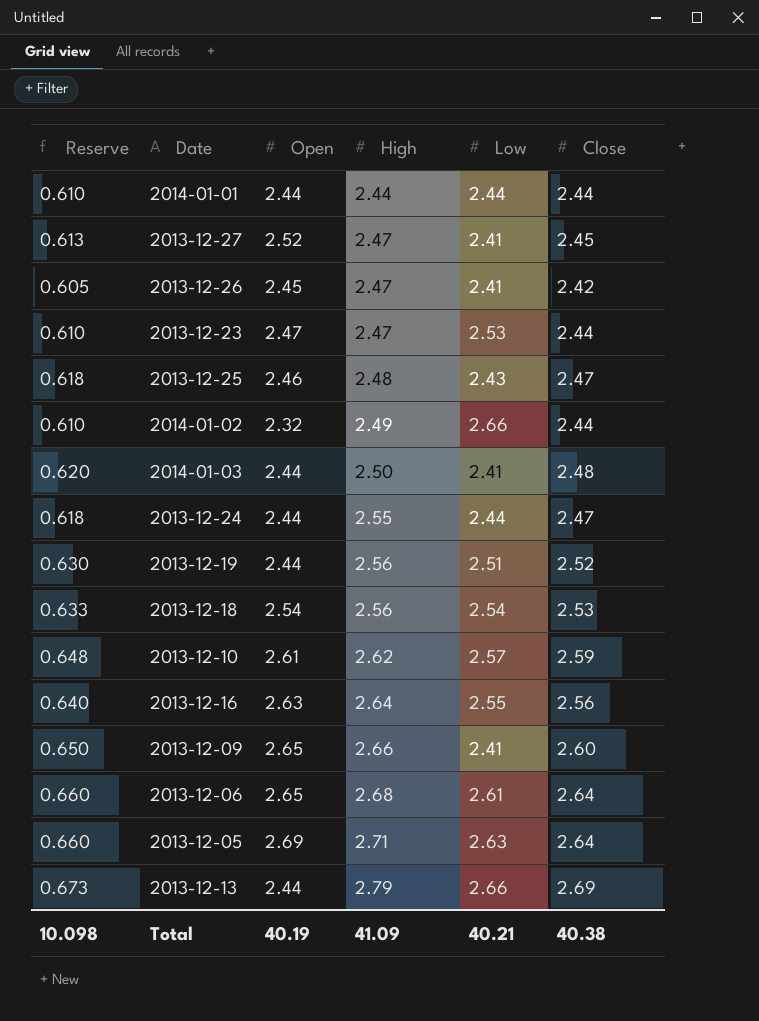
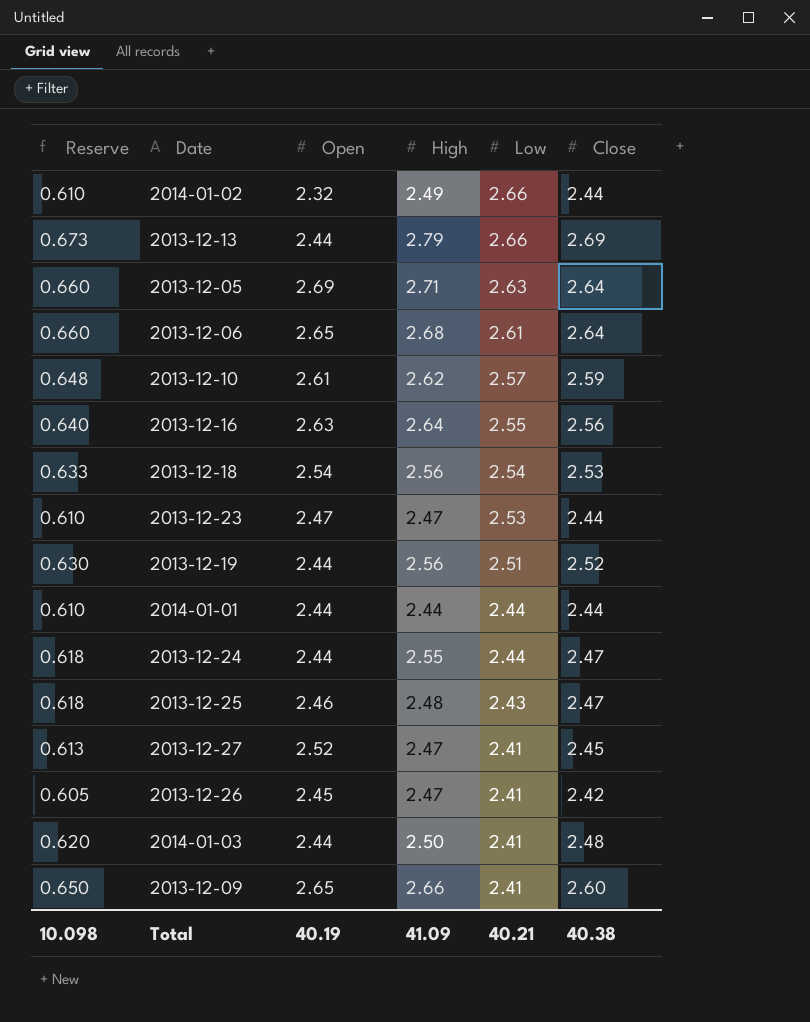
row order: High ascending -> Low descending

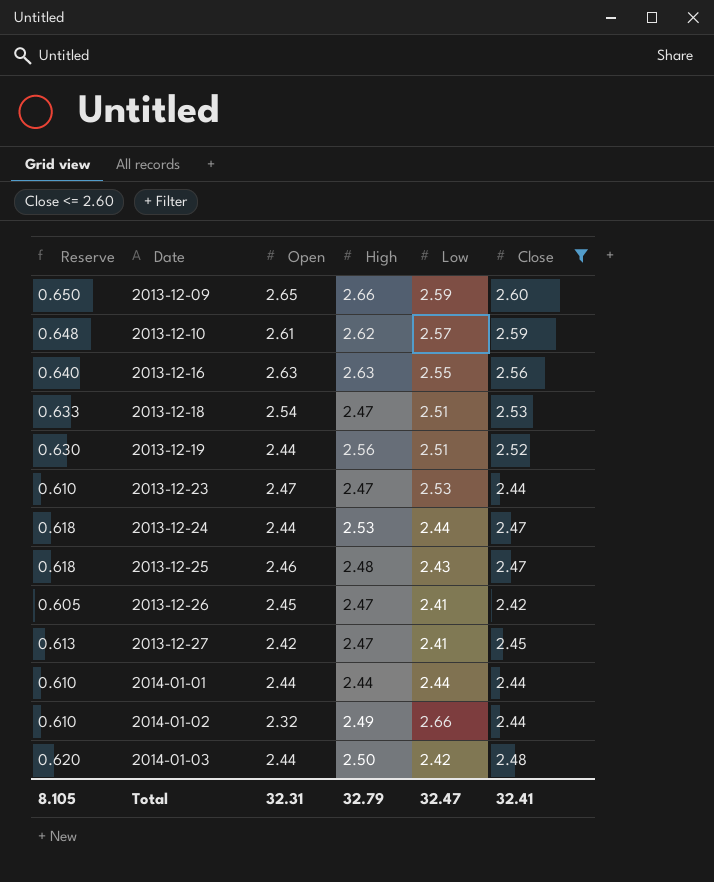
filter: none -> Close <= 2.60
row order: Low descending -> Date ascending
2013-12-09 | Low: 2.41 -> 2.59
2013-12-16 | High: 2.64 -> 2.63
2013-12-18 | High: 2.56 -> 2.47
2013-12-18 | Low: 2.54 -> 2.51
2013-12-24 | High: 2.55 -> 2.53
2013-12-27 | Open: 2.52 -> 2.42
2014-01-03 | Low: 2.41 -> 2.42
Total | Reserve: 10.098 -> 8.105
Total | Open: 40.19 -> 32.31
Total | High: 41.09 -> 32.79
Total | Low: 40.21 -> 32.47
Total | Close: 40.38 -> 32.41

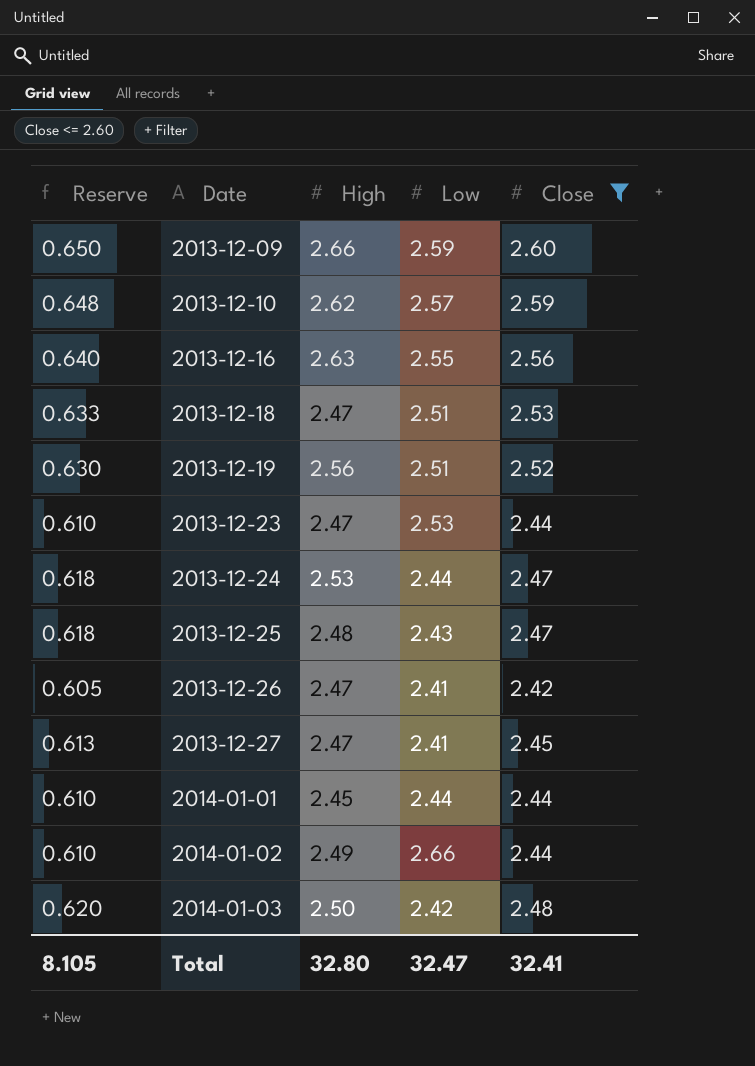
column Open | position: 3 -> none
2014-01-01 | High: 2.44 -> 2.45
Total | High: 32.79 -> 32.80

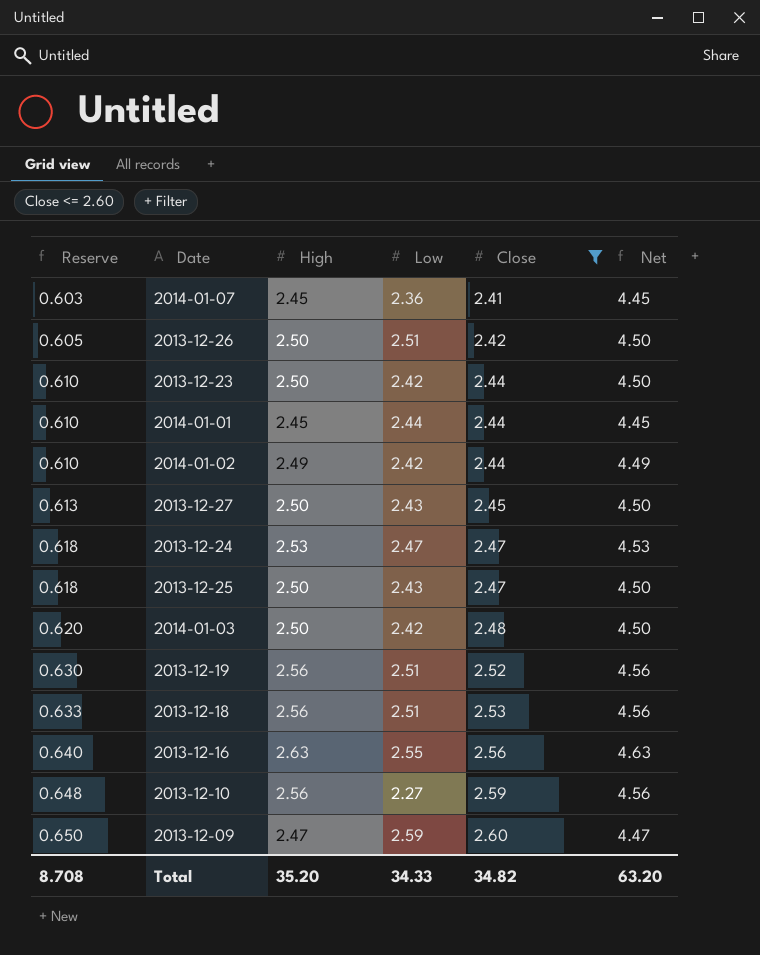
row order: Date ascending -> Reserve ascending
column Net | formula: none -> [High] + 2
row 2014-01-07: none -> 0.603 | 2.45 | 2.36 | 2.41 | 4.45
2013-12-26 | High: 2.47 -> 2.50
2013-12-26 | Low: 2.41 -> 2.51
2013-12-23 | High: 2.47 -> 2.50
2013-12-23 | Low: 2.53 -> 2.42
2014-01-02 | Low: 2.66 -> 2.42
2013-12-27 | High: 2.47 -> 2.50
2013-12-27 | Low: 2.41 -> 2.43
2013-12-24 | Low: 2.44 -> 2.47
2013-12-25 | High: 2.48 -> 2.50
2013-12-18 | High: 2.47 -> 2.56
2013-12-10 | High: 2.62 -> 2.56
2013-12-10 | Low: 2.57 -> 2.27
2013-12-09 | High: 2.66 -> 2.47
Total | Reserve: 8.105 -> 8.708
Total | High: 32.80 -> 35.20
Total | Low: 32.47 -> 34.33
Total | Close: 32.41 -> 34.82

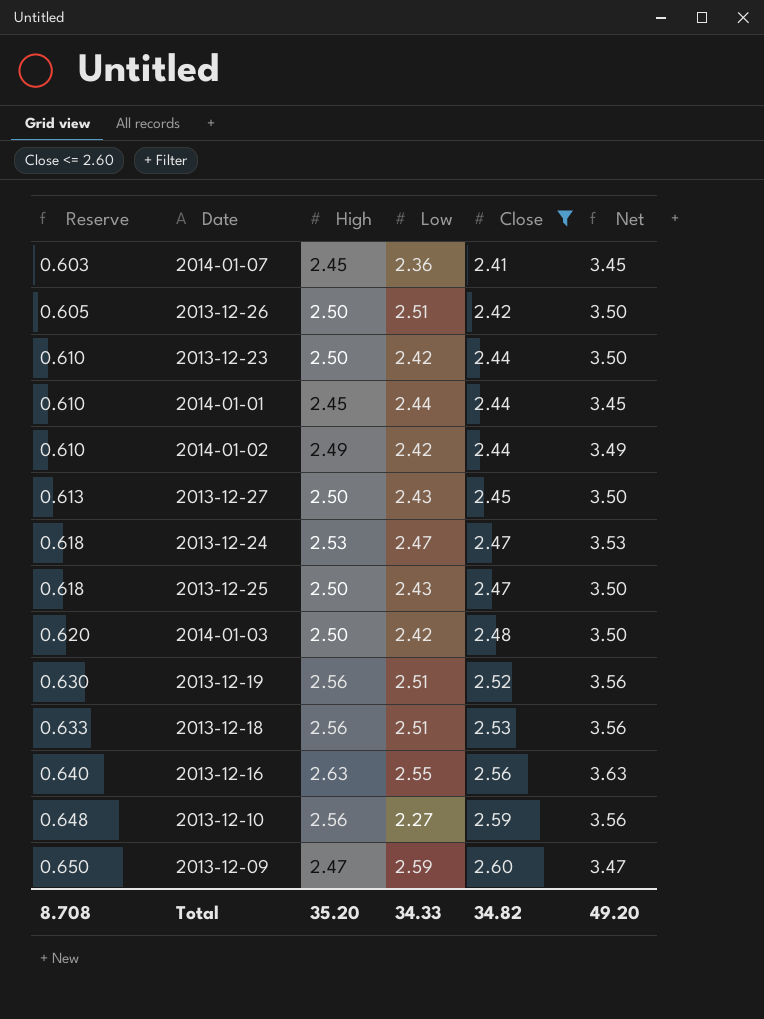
column Net | formula: [High] + 2 -> [High] + 1
Total | Net: 63.20 -> 49.20

